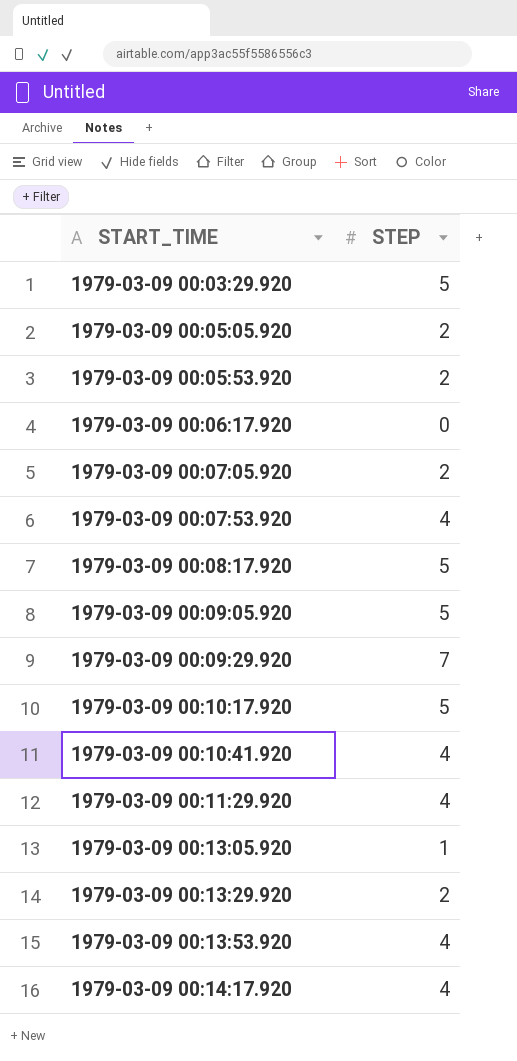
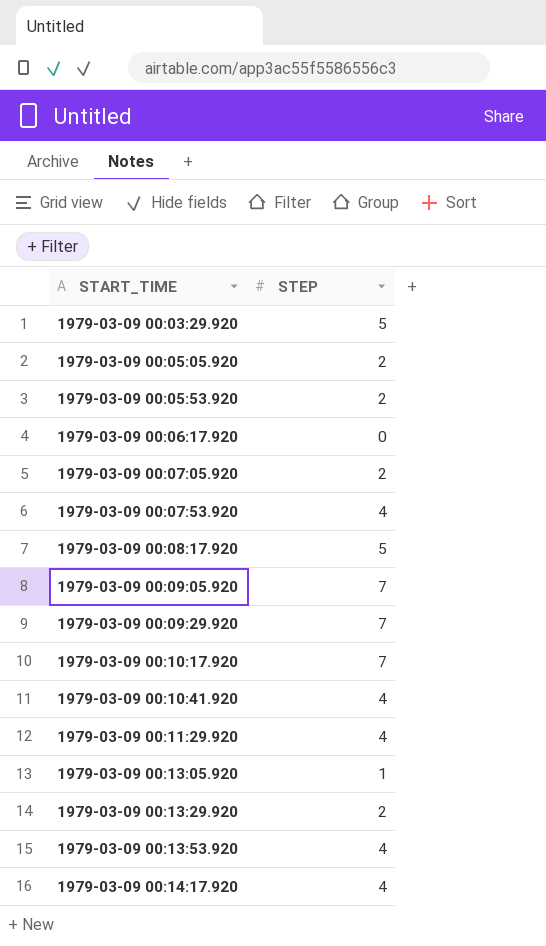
1979-03-09 00:09:05.920 | STEP: 5 -> 7
1979-03-09 00:10:17.920 | STEP: 5 -> 7

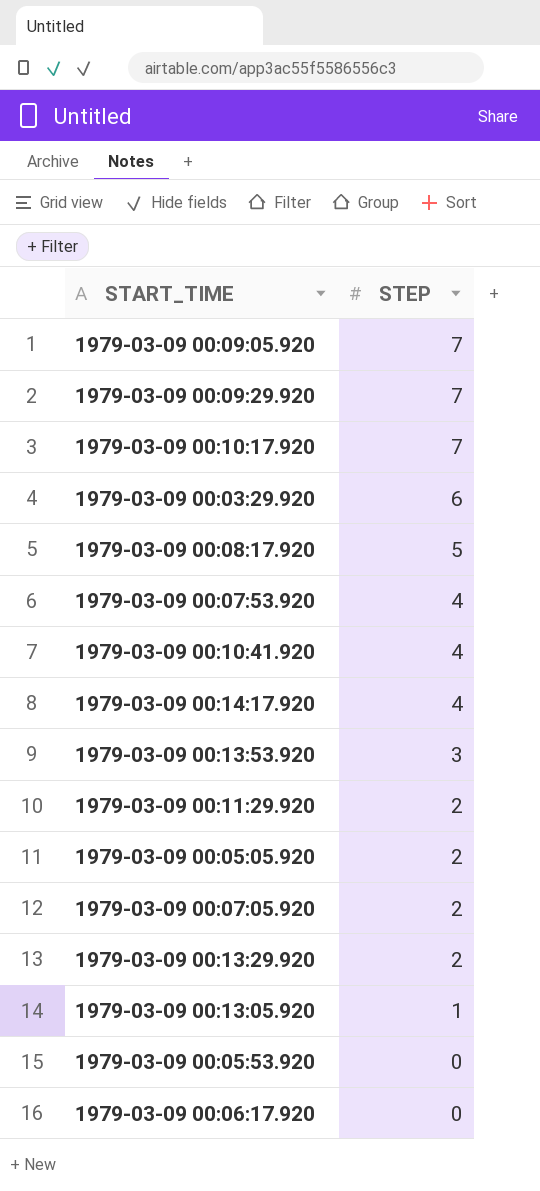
row order: START_TIME ascending -> STEP descending
1979-03-09 00:03:29.920 | STEP: 5 -> 6
1979-03-09 00:13:53.920 | STEP: 4 -> 3
1979-03-09 00:11:29.920 | STEP: 4 -> 2
1979-03-09 00:05:53.920 | STEP: 2 -> 0

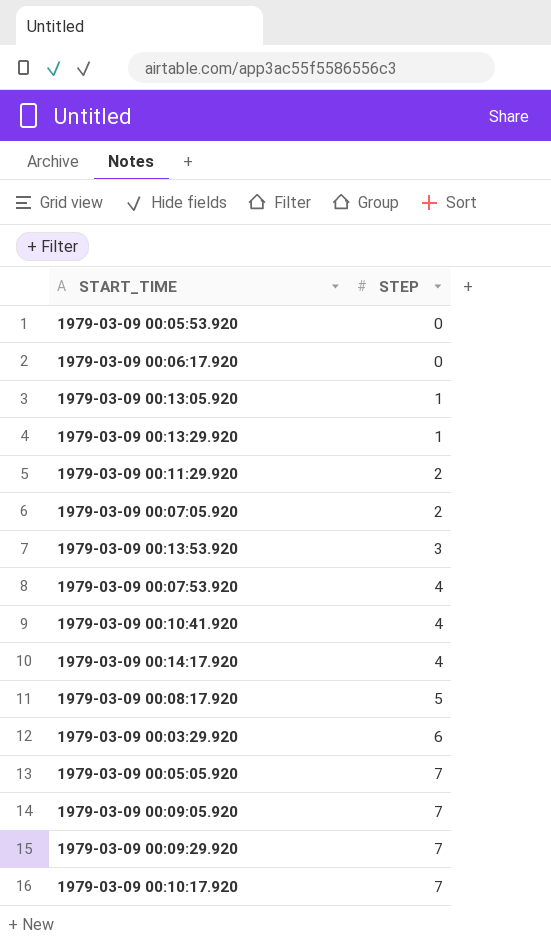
row order: STEP descending -> STEP ascending
1979-03-09 00:13:29.920 | STEP: 2 -> 1
1979-03-09 00:05:05.920 | STEP: 2 -> 7

